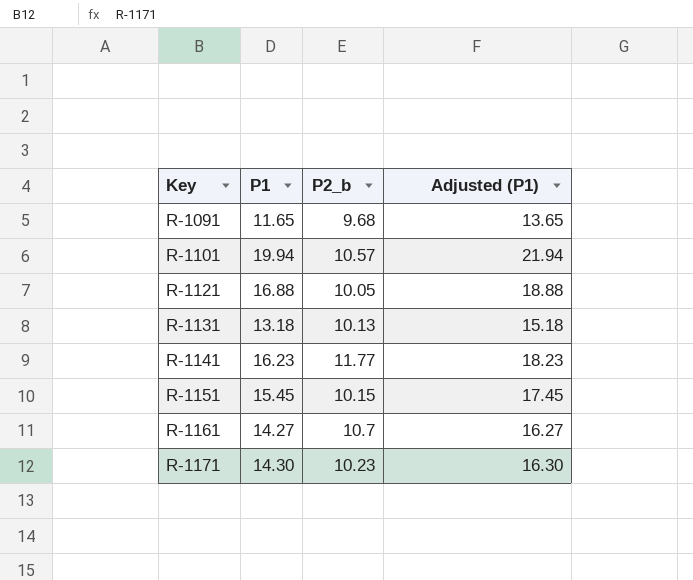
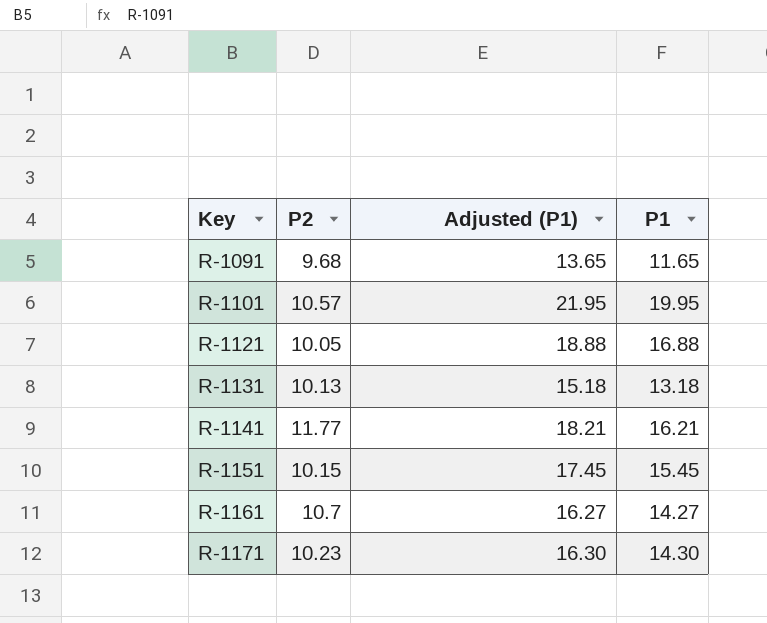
column name: P2_b -> P2
column P1 | position: 2 -> 4
R-1101 | Adjusted (P1): 21.94 -> 21.95
R-1101 | P1: 19.94 -> 19.95
R-1141 | Adjusted (P1): 18.23 -> 18.21
R-1141 | P1: 16.23 -> 16.21

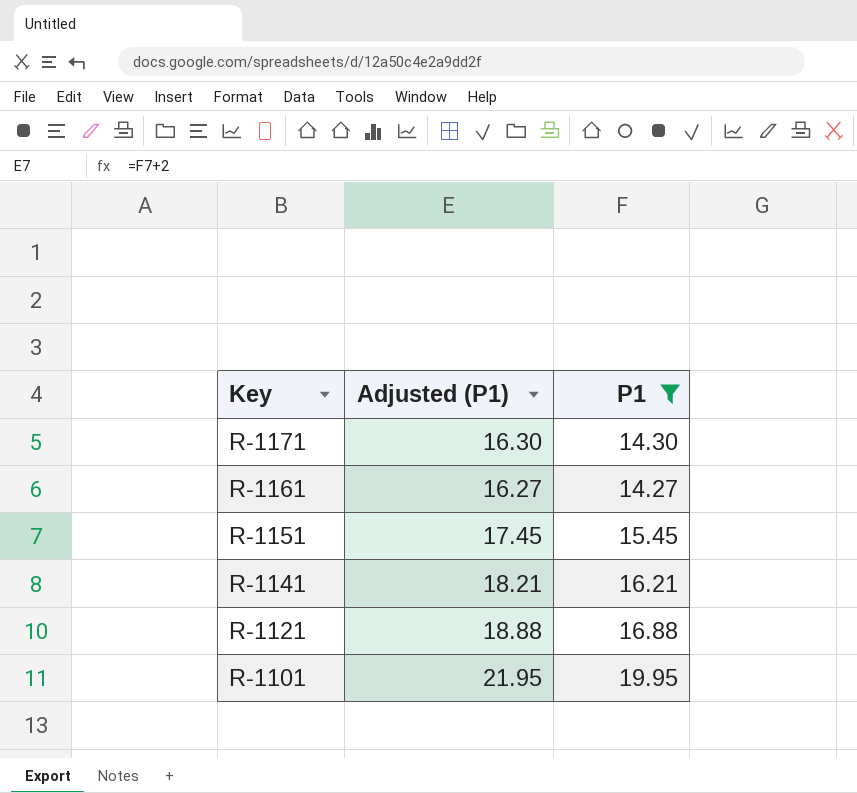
filter: none -> P1 >= 14.27
row order: Key ascending -> Key descending
column P2 | position: 2 -> none

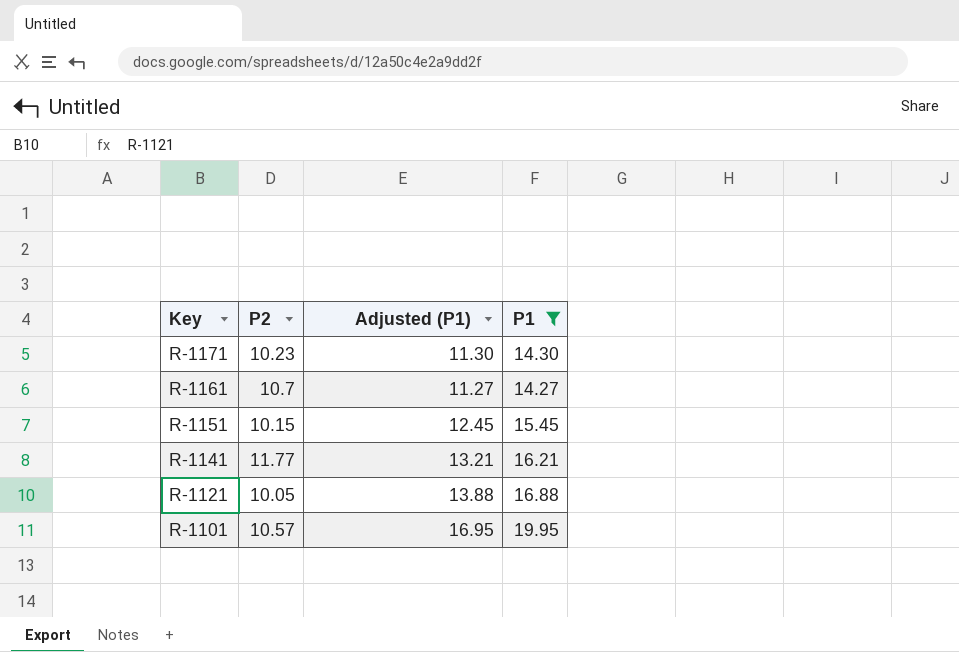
column P2 | position: none -> 2
column Adjusted (P1) | formula: [P1] + 2 -> [P1] - 3

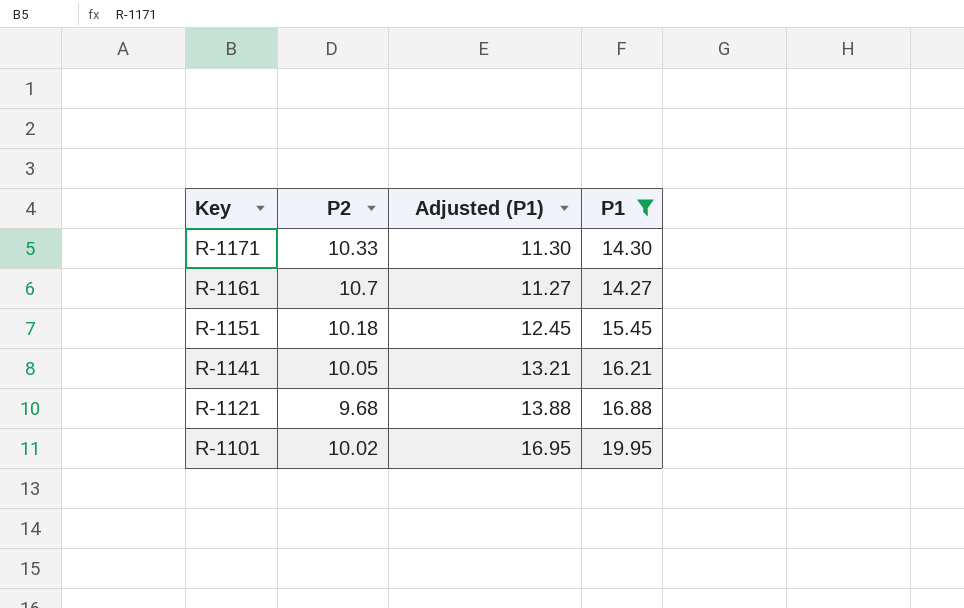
R-1171 | P2: 10.23 -> 10.33
R-1151 | P2: 10.15 -> 10.18
R-1141 | P2: 11.77 -> 10.05
R-1121 | P2: 10.05 -> 9.68
R-1101 | P2: 10.57 -> 10.02

